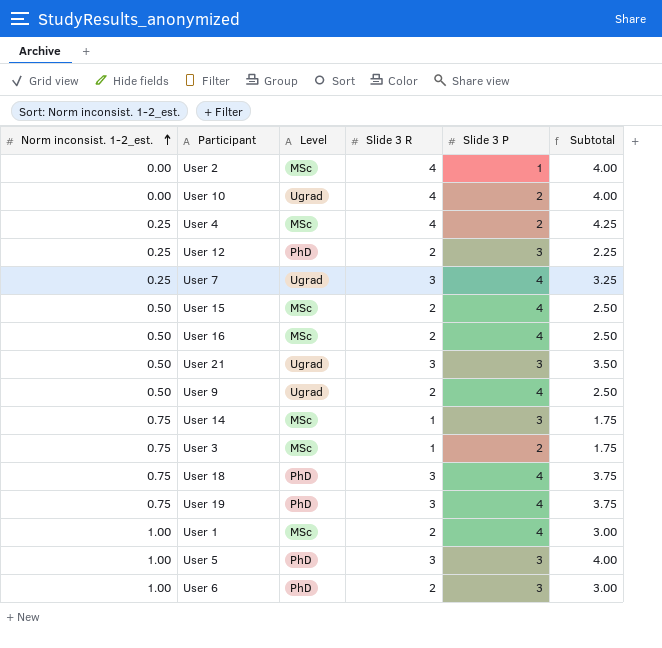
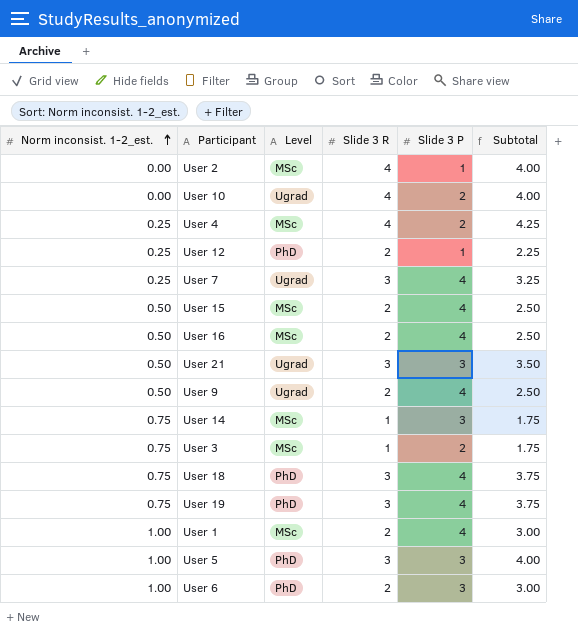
User 12 | Slide 3 P: 3 -> 1

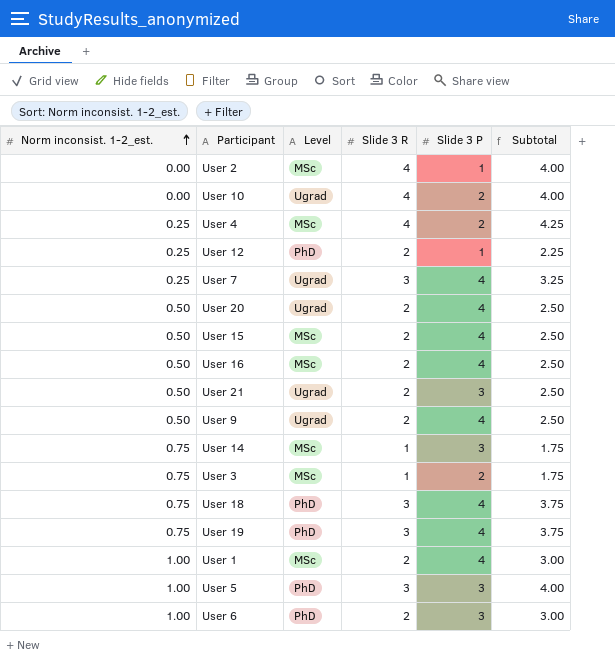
row User 20: none -> 0.50 | Ugrad | 2 | 4 | 2.50
User 21 | Slide 3 R: 3 -> 2
User 21 | Subtotal: 3.50 -> 2.50

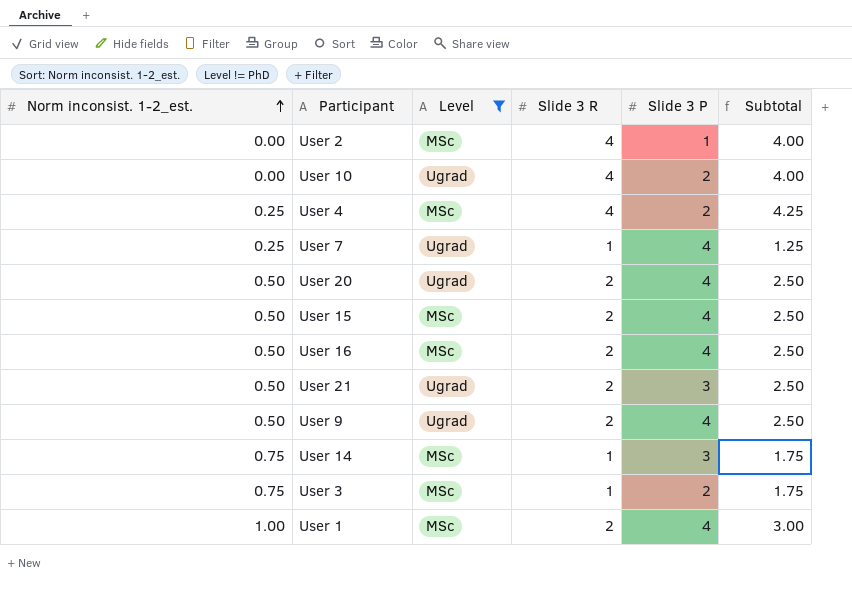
filter: none -> Level != PhD
User 7 | Slide 3 R: 3 -> 1
User 7 | Subtotal: 3.25 -> 1.25

